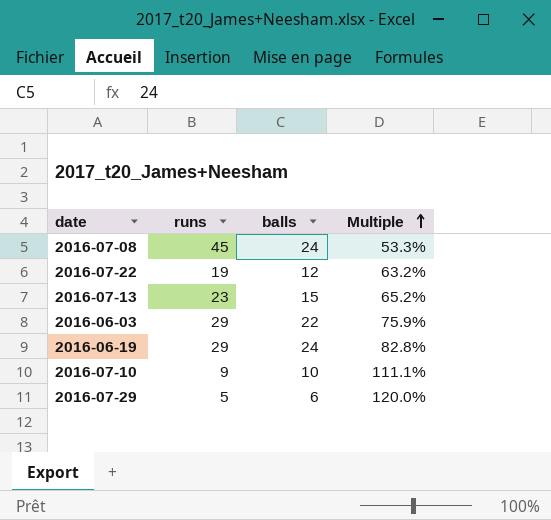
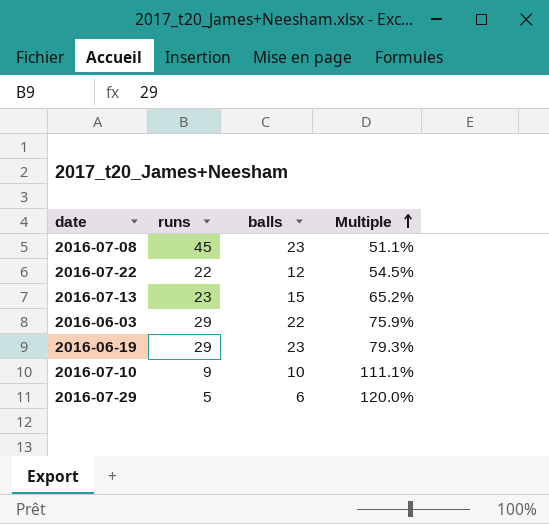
2016-07-08 | balls: 24 -> 23
2016-07-08 | Multiple: 53.3% -> 51.1%
2016-07-22 | runs: 19 -> 22
2016-07-22 | Multiple: 63.2% -> 54.5%
2016-06-19 | balls: 24 -> 23
2016-06-19 | Multiple: 82.8% -> 79.3%

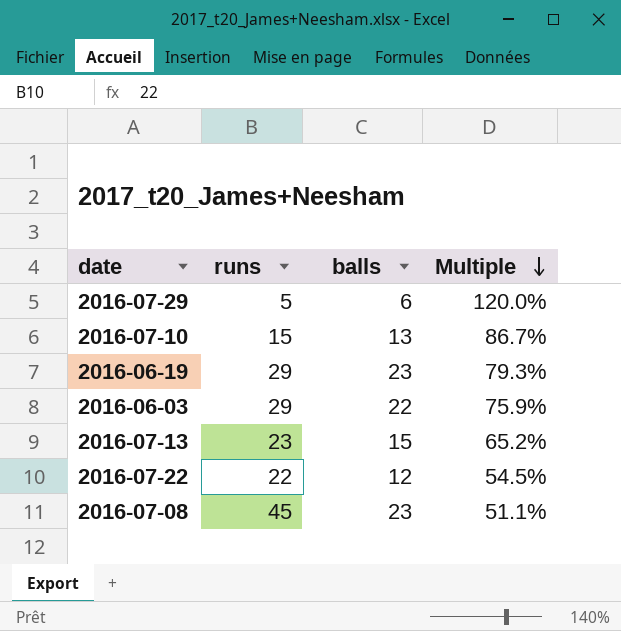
row order: Multiple ascending -> Multiple descending
2016-07-10 | runs: 9 -> 15
2016-07-10 | balls: 10 -> 13
2016-07-10 | Multiple: 111.1% -> 86.7%

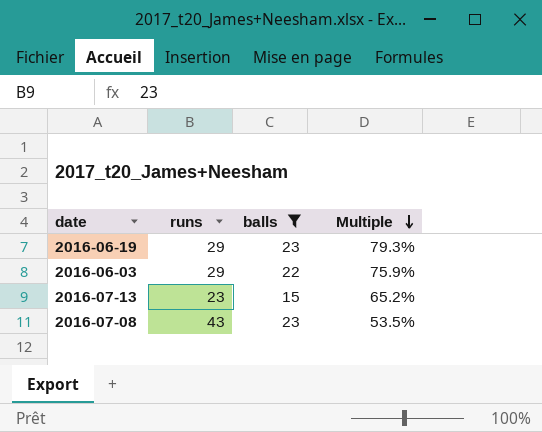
filter: none -> balls >= 15
2016-07-08 | runs: 45 -> 43
2016-07-08 | Multiple: 51.1% -> 53.5%

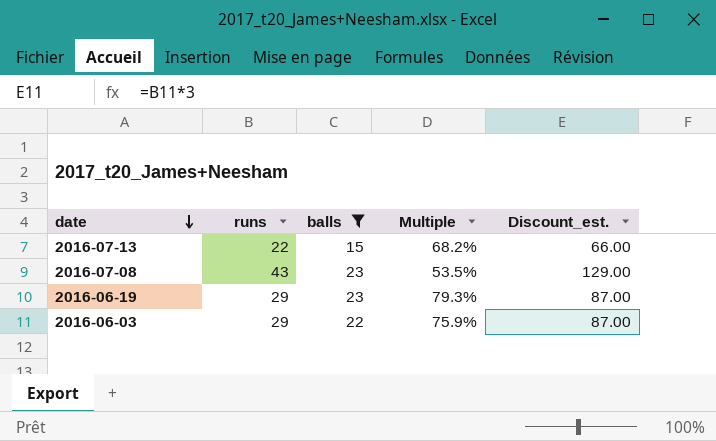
row order: Multiple descending -> date descending
column Discount_est. | formula: none -> [runs] * 3
2016-07-13 | runs: 23 -> 22
2016-07-13 | Multiple: 65.2% -> 68.2%

